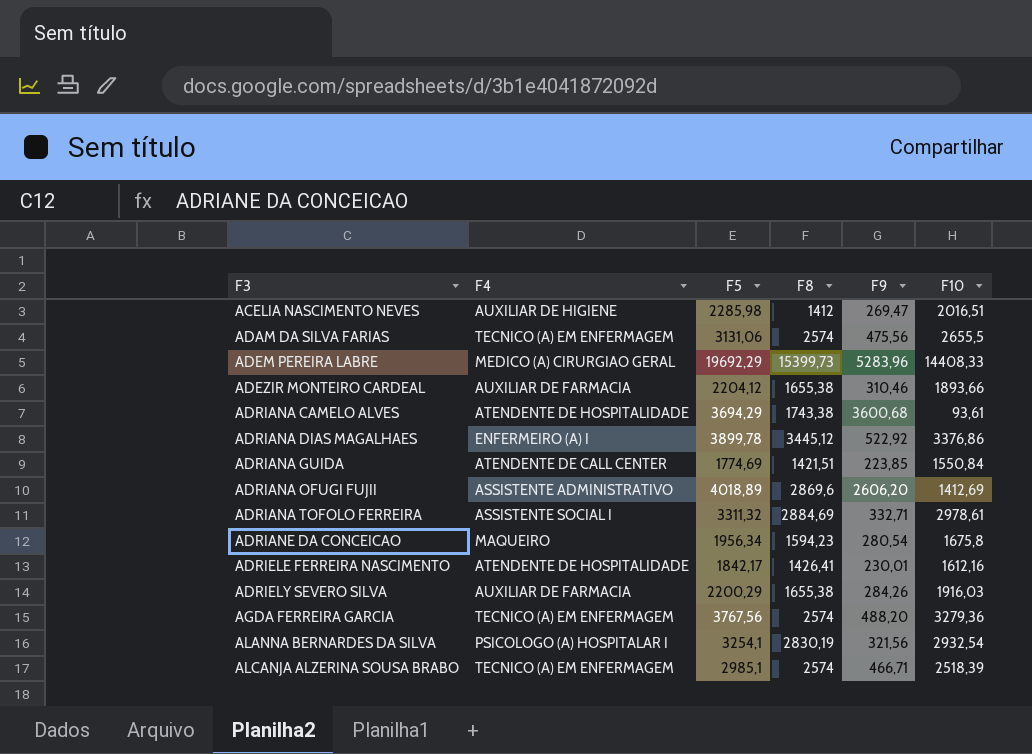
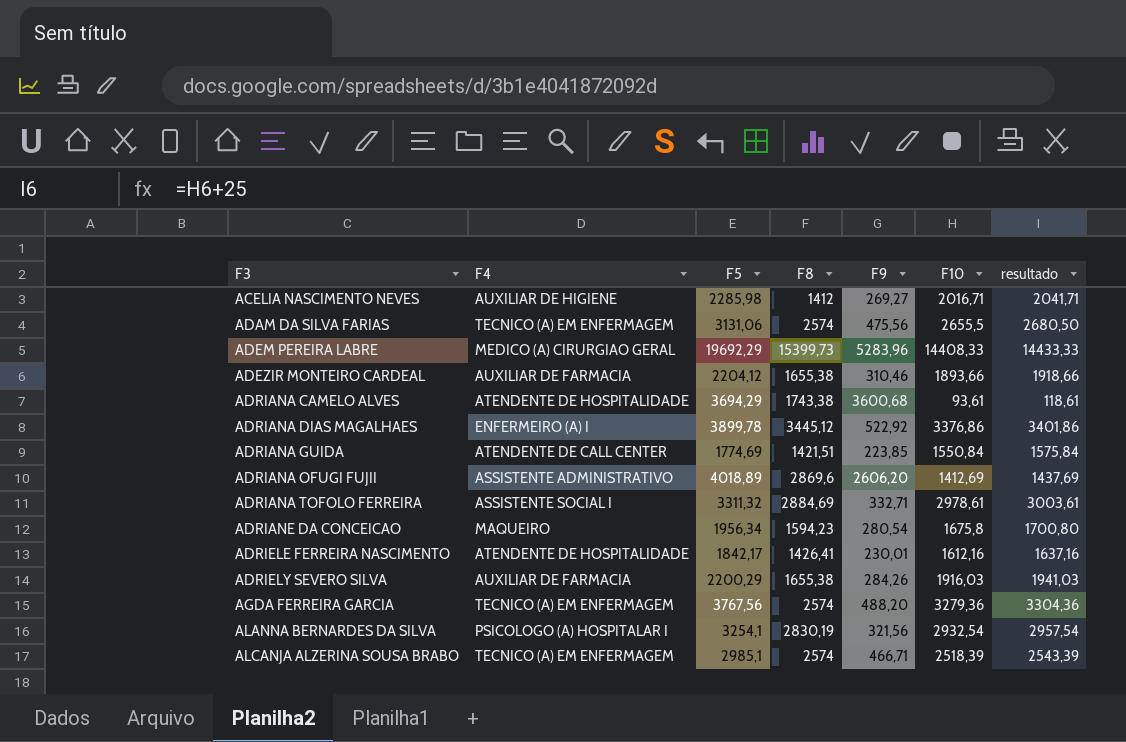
column resultado | formula: none -> [F10] + 25
ACELIA NASCIMENTO NEVES | F9: 269,47 -> 269,27
ACELIA NASCIMENTO NEVES | F10: 2016,51 -> 2016,71

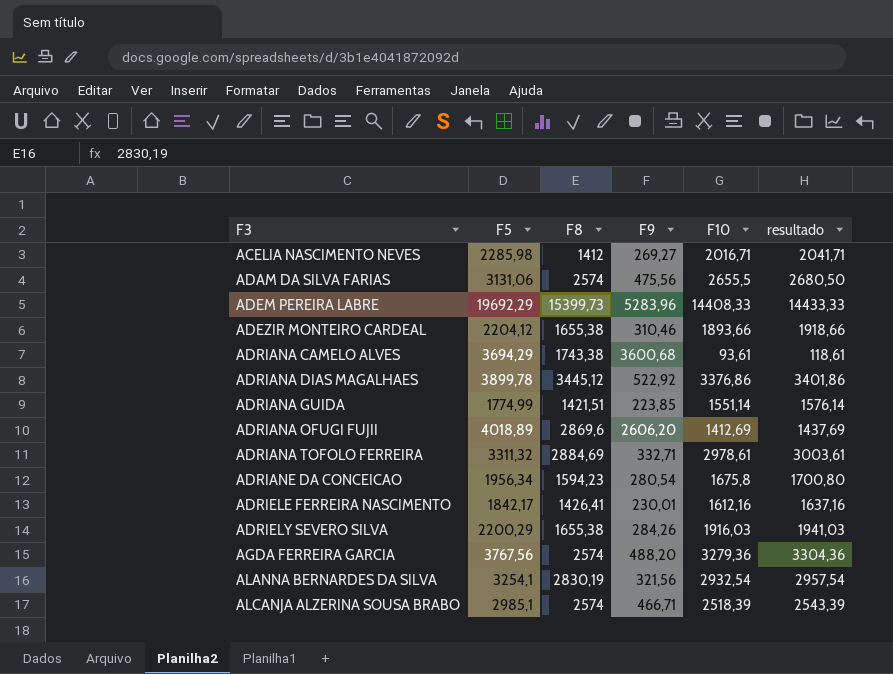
column F4 | position: 2 -> none
ADRIANA GUIDA | F5: 1774,69 -> 1774,99
ADRIANA GUIDA | F10: 1550,84 -> 1551,14
ADRIANA GUIDA | resultado: 1575,84 -> 1576,14

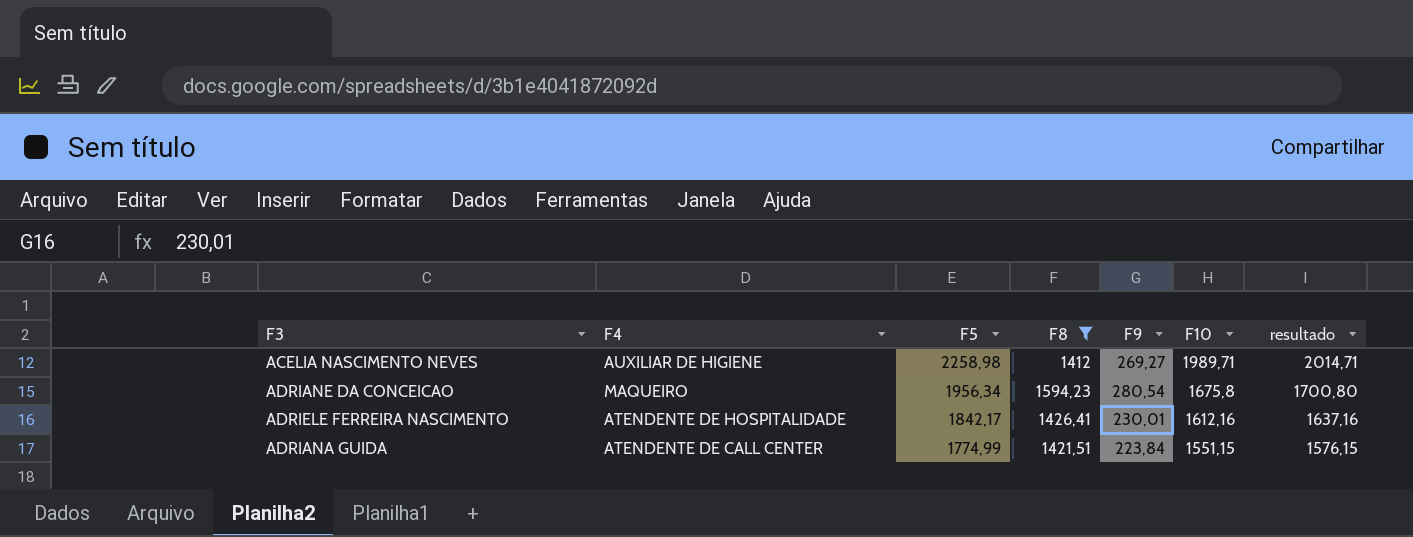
filter: none -> F8 <= 1594,23
row order: F3 ascending -> F5 descending
column F4 | position: none -> 2
ACELIA NASCIMENTO NEVES | F5: 2285,98 -> 2258,98
ACELIA NASCIMENTO NEVES | F10: 2016,71 -> 1989,71
ACELIA NASCIMENTO NEVES | resultado: 2041,71 -> 2014,71
ADRIANA GUIDA | F9: 223,85 -> 223,84
ADRIANA GUIDA | F10: 1551,14 -> 1551,15
ADRIANA GUIDA | resultado: 1576,14 -> 1576,15

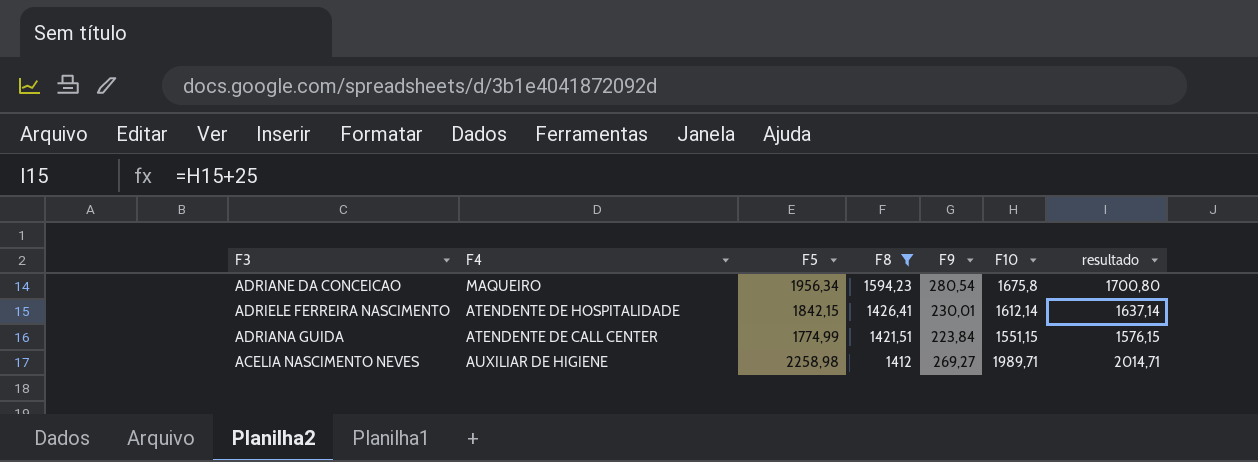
row order: F5 descending -> F8 descending
ADRIELE FERREIRA NASCIMENTO | F5: 1842,17 -> 1842,15
ADRIELE FERREIRA NASCIMENTO | F10: 1612,16 -> 1612,14
ADRIELE FERREIRA NASCIMENTO | resultado: 1637,16 -> 1637,14

